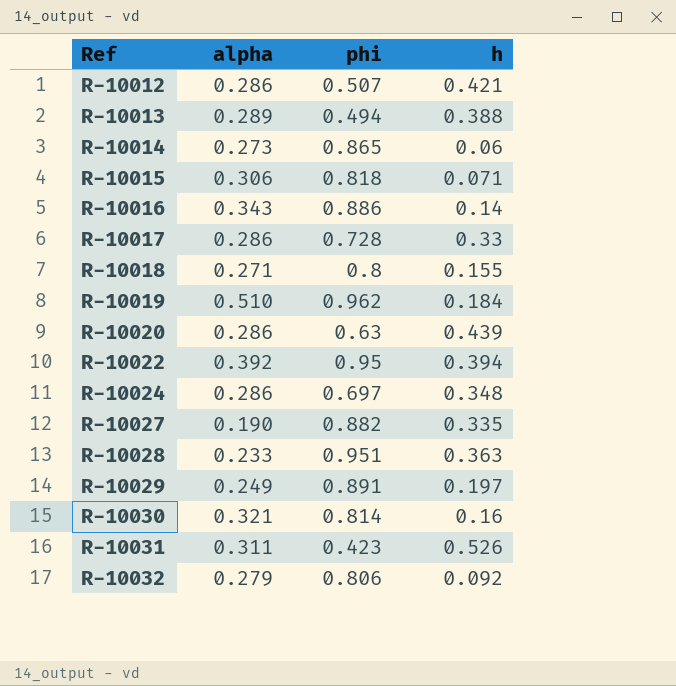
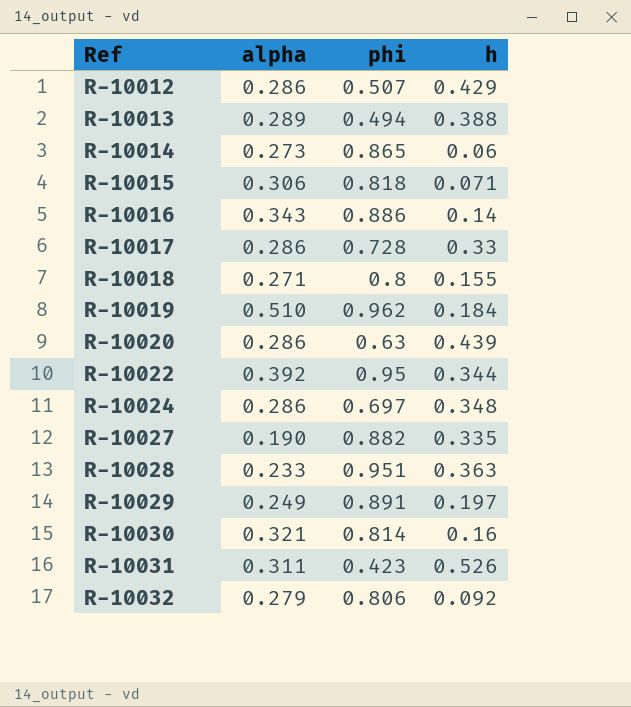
R-10012 | h: 0.421 -> 0.429
R-10022 | h: 0.394 -> 0.344

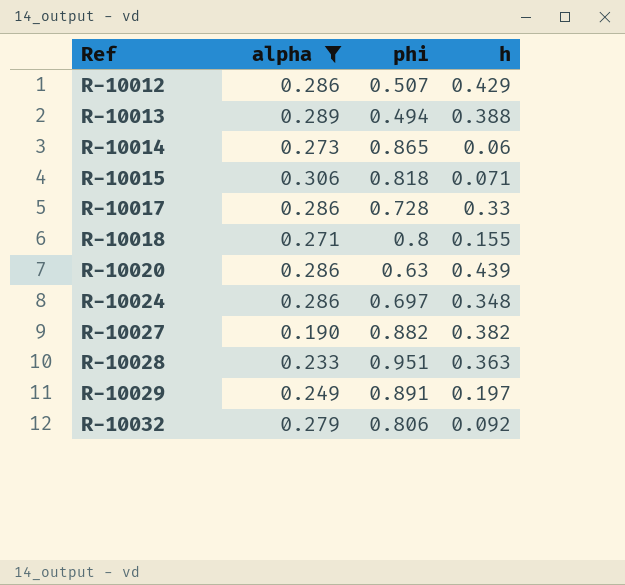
filter: none -> alpha <= 0.306
R-10027 | h: 0.335 -> 0.382

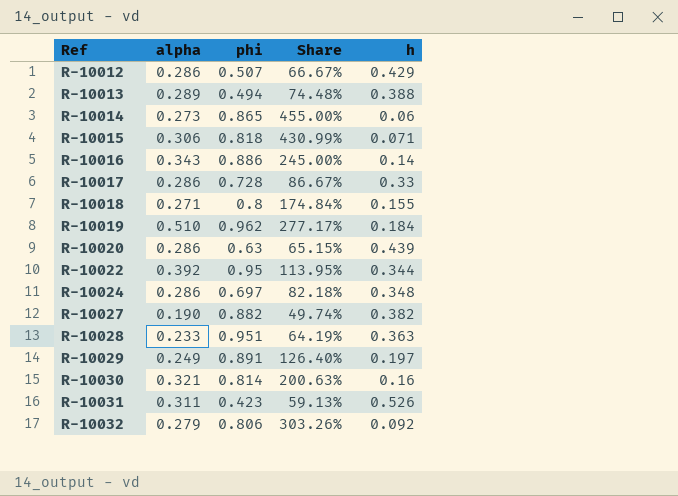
filter: alpha <= 0.306 -> none
column Share | formula: none -> [alpha] / [h]

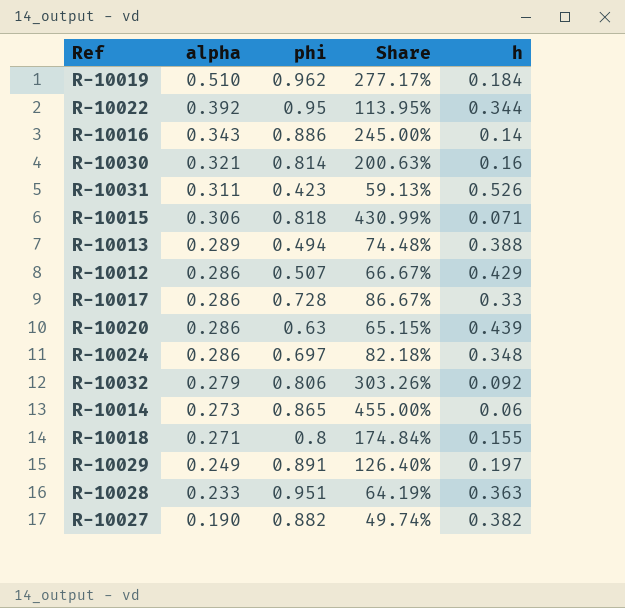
row order: Ref ascending -> alpha descending

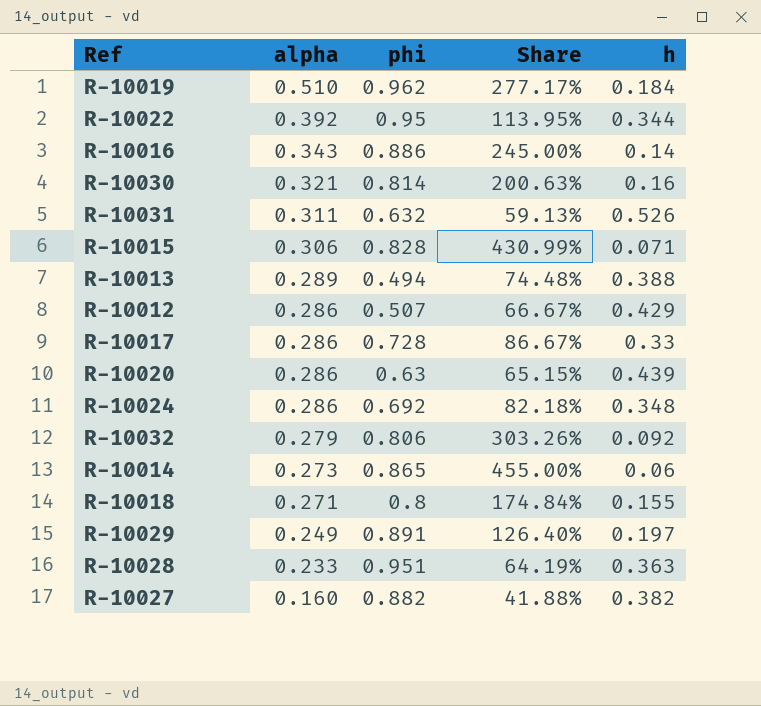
R-10031 | phi: 0.423 -> 0.632
R-10015 | phi: 0.818 -> 0.828
R-10024 | phi: 0.697 -> 0.692
R-10027 | alpha: 0.190 -> 0.160
R-10027 | Share: 49.74% -> 41.88%

